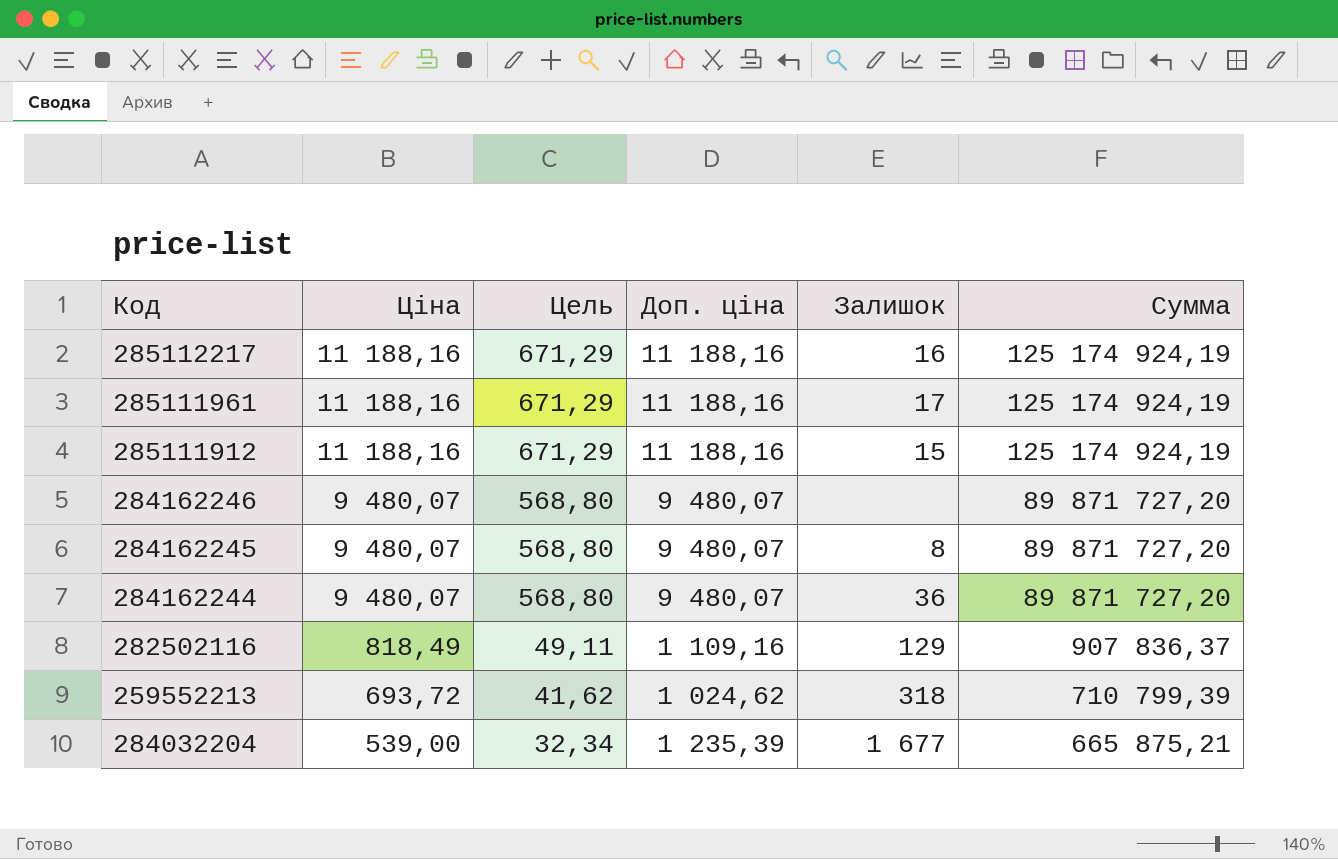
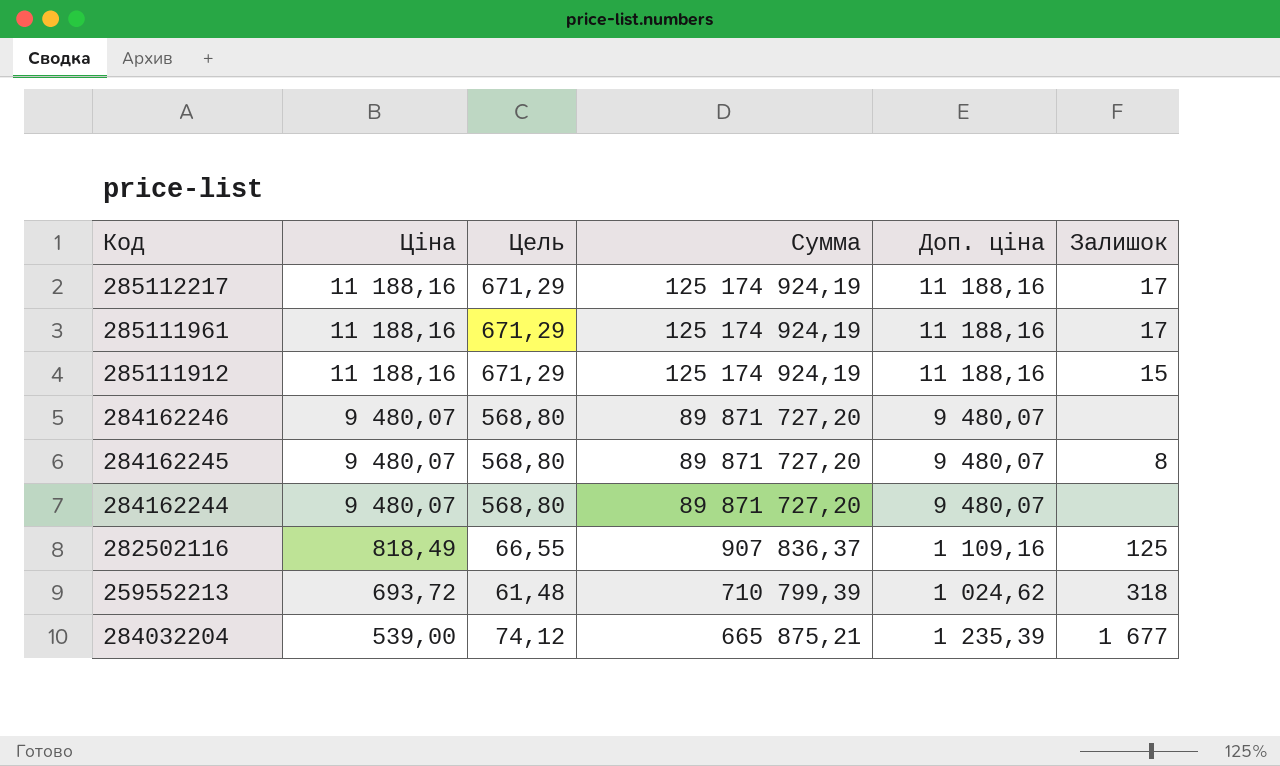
column Цель | formula: [Ціна] * 0,06 -> [Доп. ціна] * 0,06
column Сумма | position: 6 -> 4
285112217 | Залишок: 16 -> 17
284162244 | Залишок: 36 -> none
282502116 | Залишок: 129 -> 125

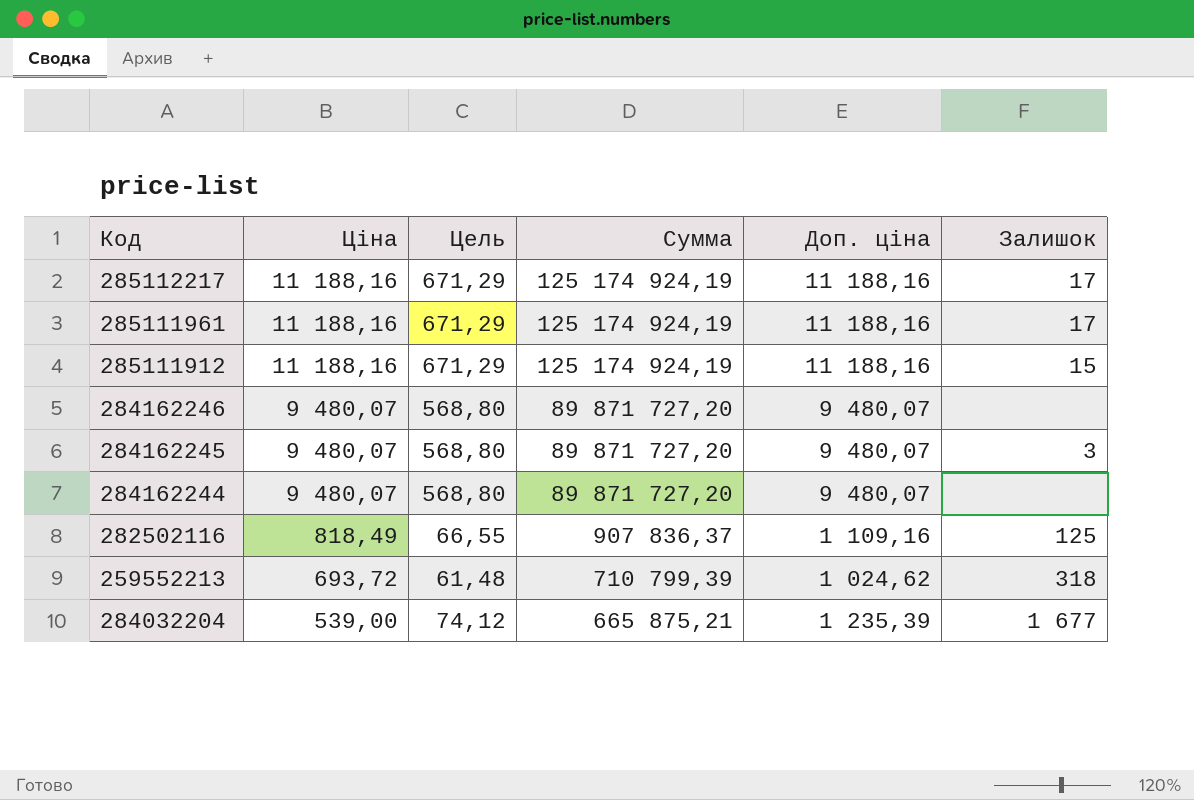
284162245 | Залишок: 8 -> 3

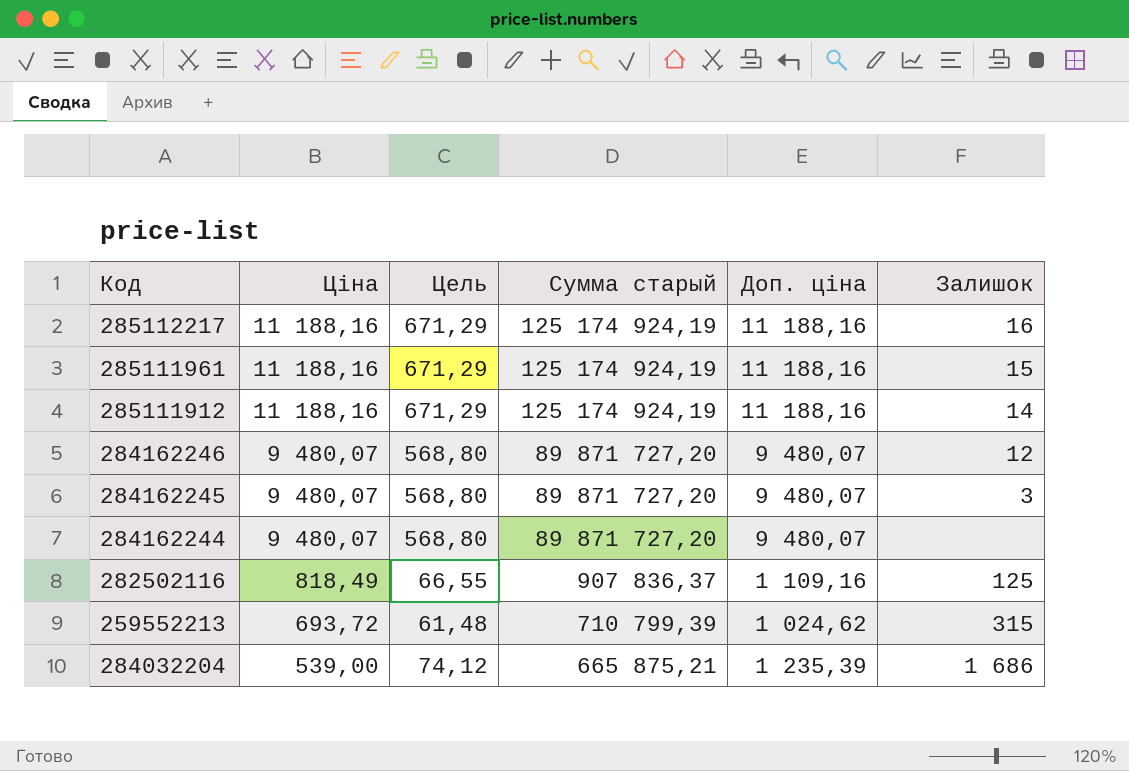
column name: Сумма -> Сумма старый
285112217 | Залишок: 17 -> 16
285111961 | Залишок: 17 -> 15
285111912 | Залишок: 15 -> 14
284162246 | Залишок: none -> 12
259552213 | Залишок: 318 -> 315
284032204 | Залишок: 1 677 -> 1 686

